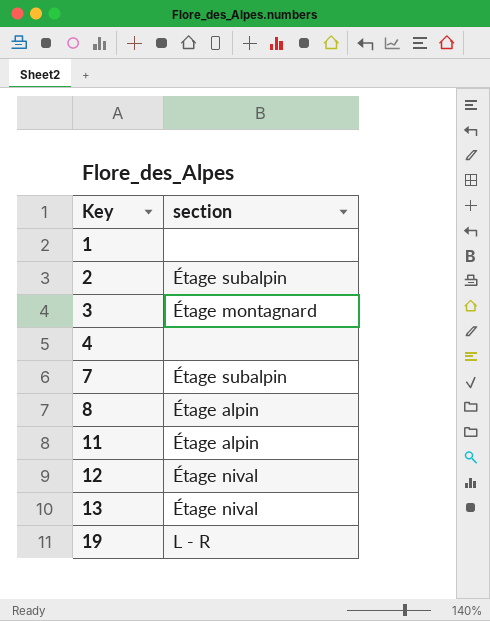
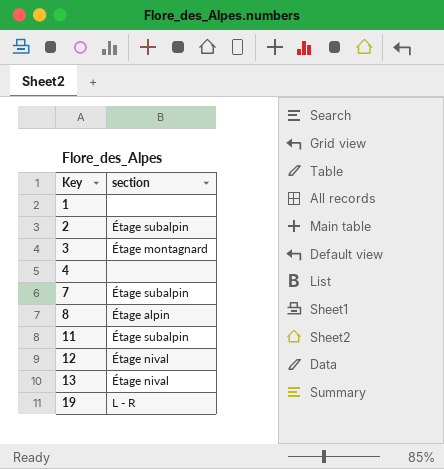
11 | section: Étage alpin -> Étage subalpin

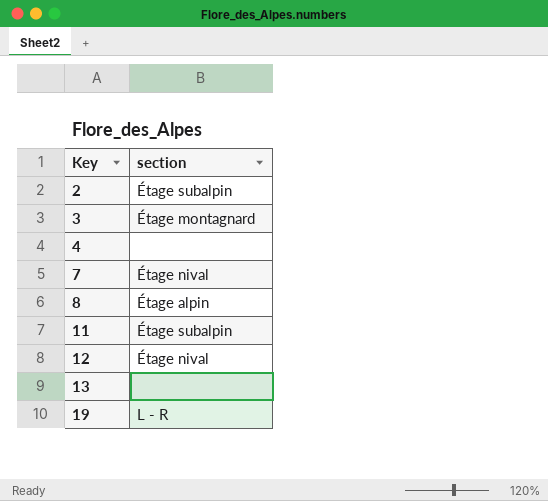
row 1: none -> none
7 | section: Étage subalpin -> Étage nival
13 | section: Étage nival -> none

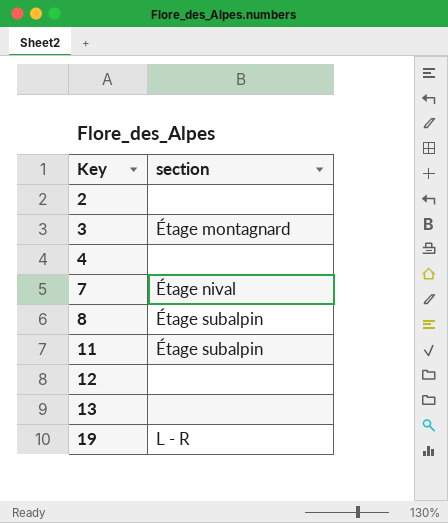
2 | section: Étage subalpin -> none
8 | section: Étage alpin -> Étage subalpin
12 | section: Étage nival -> none

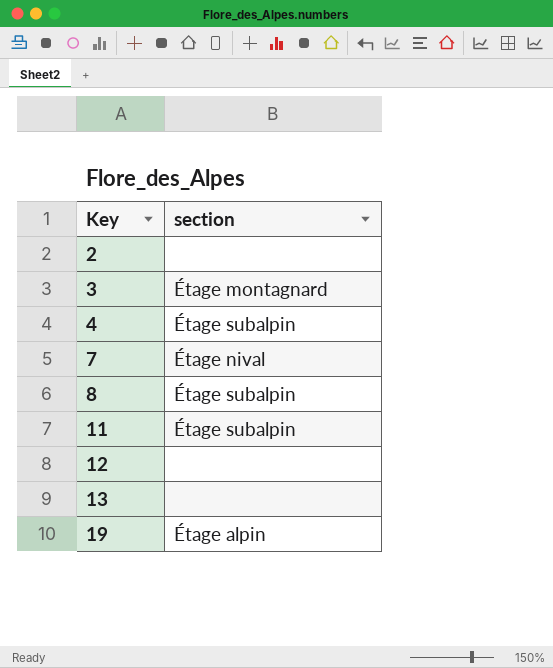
4 | section: none -> Étage subalpin
19 | section: L - R -> Étage alpin

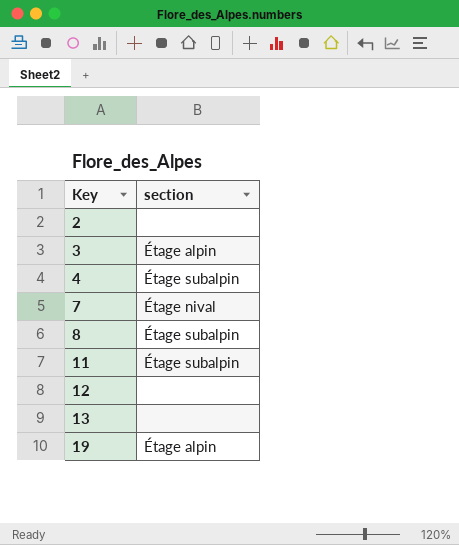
3 | section: Étage montagnard -> Étage alpin

